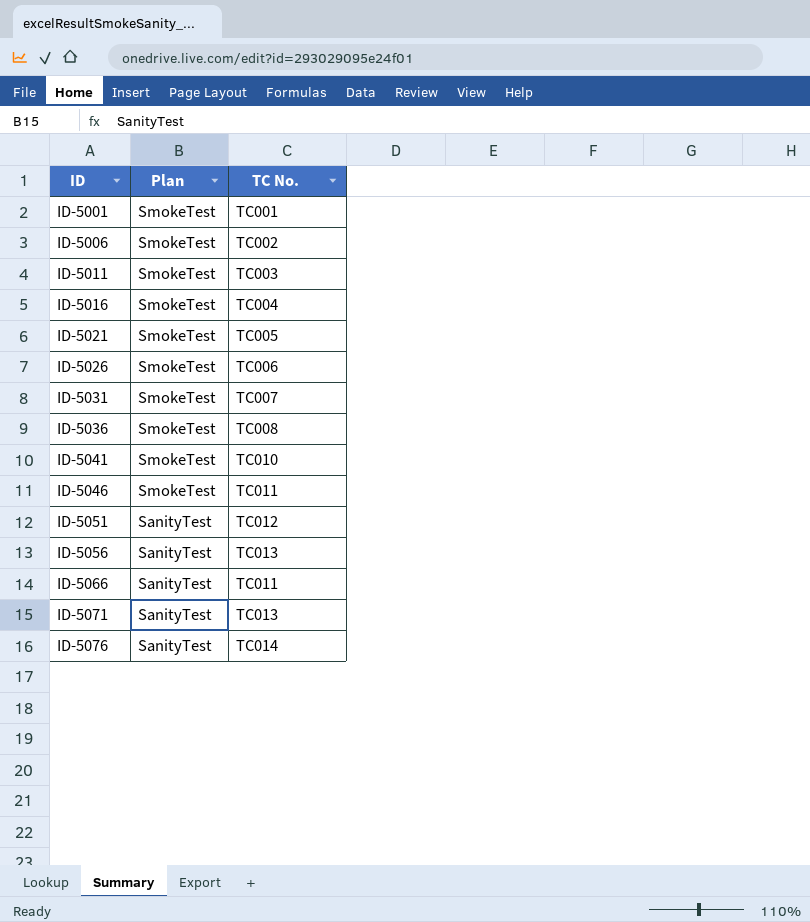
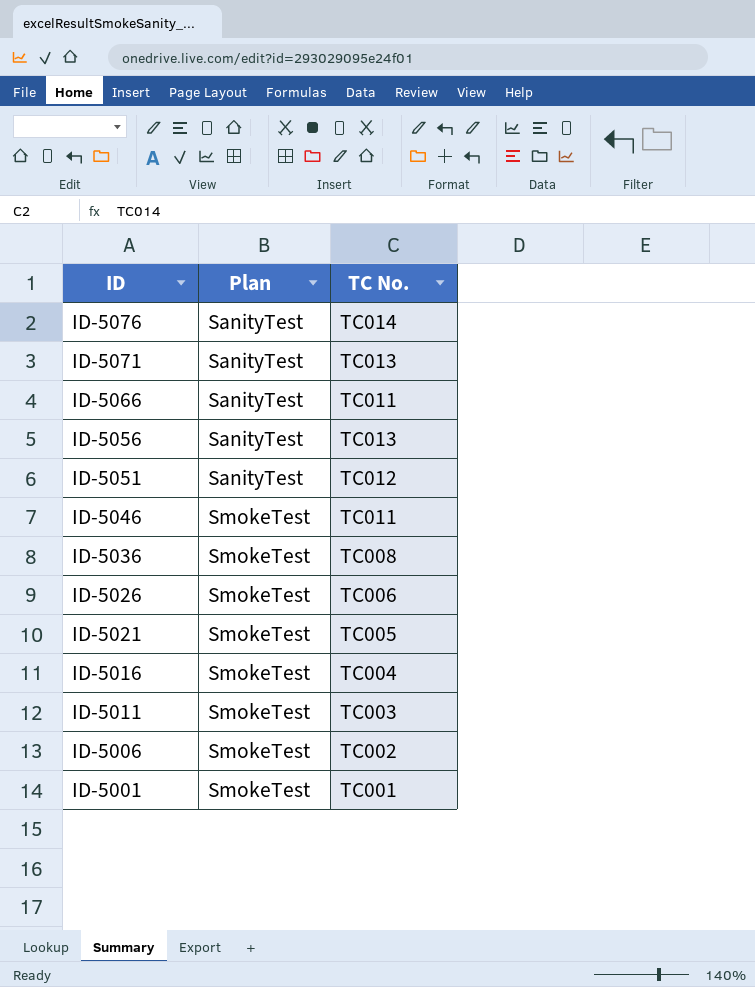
row order: ID ascending -> ID descending
row ID-5031: SmokeTest | TC007 -> none
row ID-5041: SmokeTest | TC010 -> none

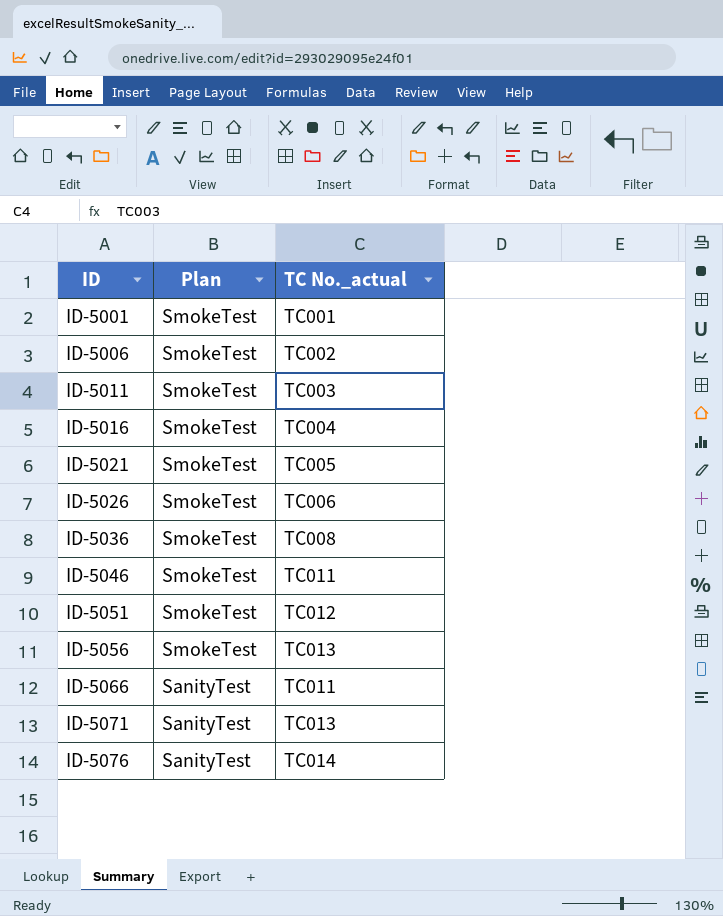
row order: ID descending -> ID ascending
column name: TC No. -> TC No._actual
ID-5051 | Plan: SanityTest -> SmokeTest
ID-5056 | Plan: SanityTest -> SmokeTest

